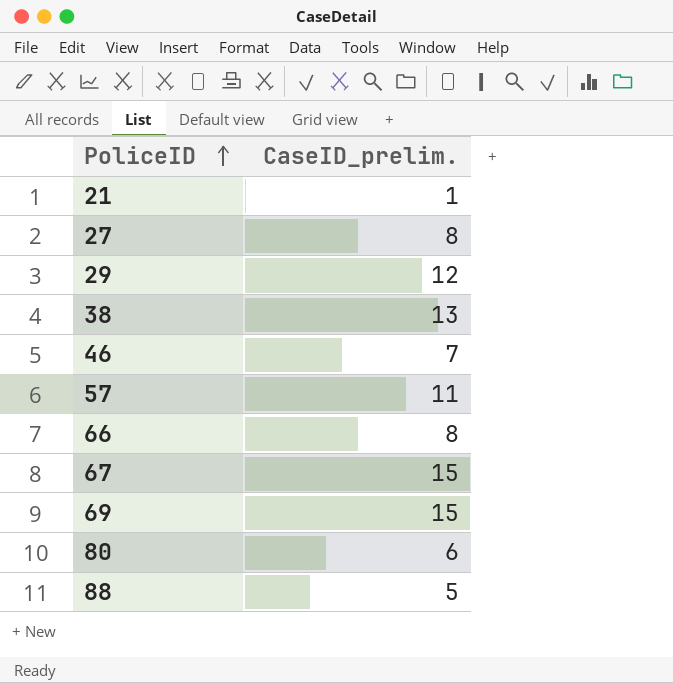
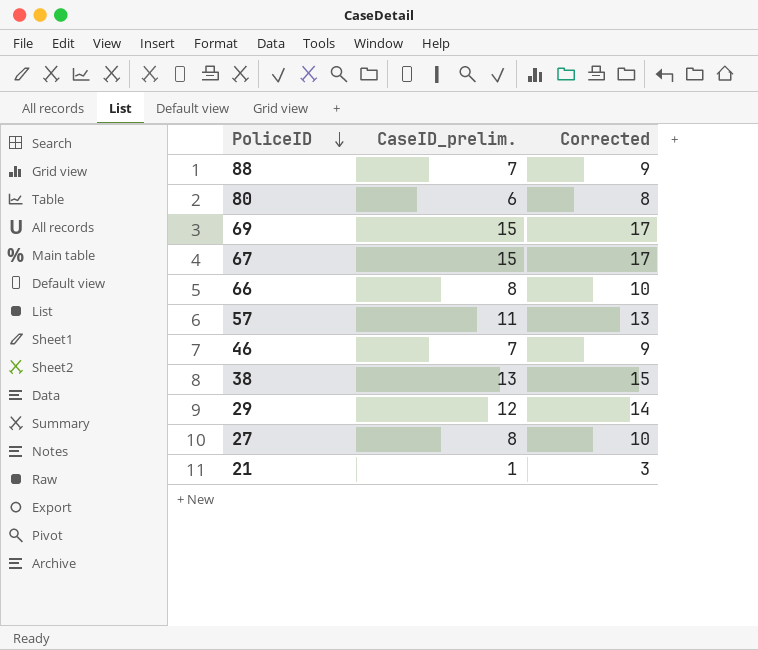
row order: PoliceID ascending -> PoliceID descending
column Corrected | formula: none -> [CaseID_prelim.] + 2
88 | CaseID_prelim.: 5 -> 7

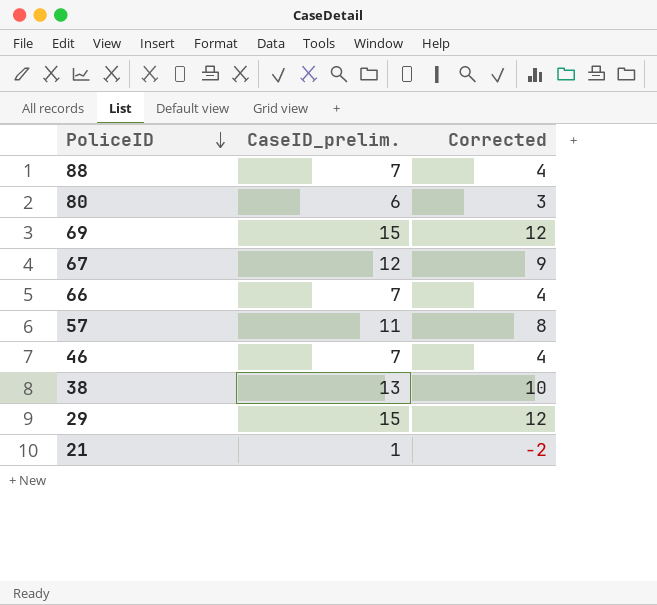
column Corrected | formula: [CaseID_prelim.] + 2 -> [CaseID_prelim.] - 3
row 27: 8 | 10 -> none
67 | CaseID_prelim.: 15 -> 12
66 | CaseID_prelim.: 8 -> 7
29 | CaseID_prelim.: 12 -> 15

